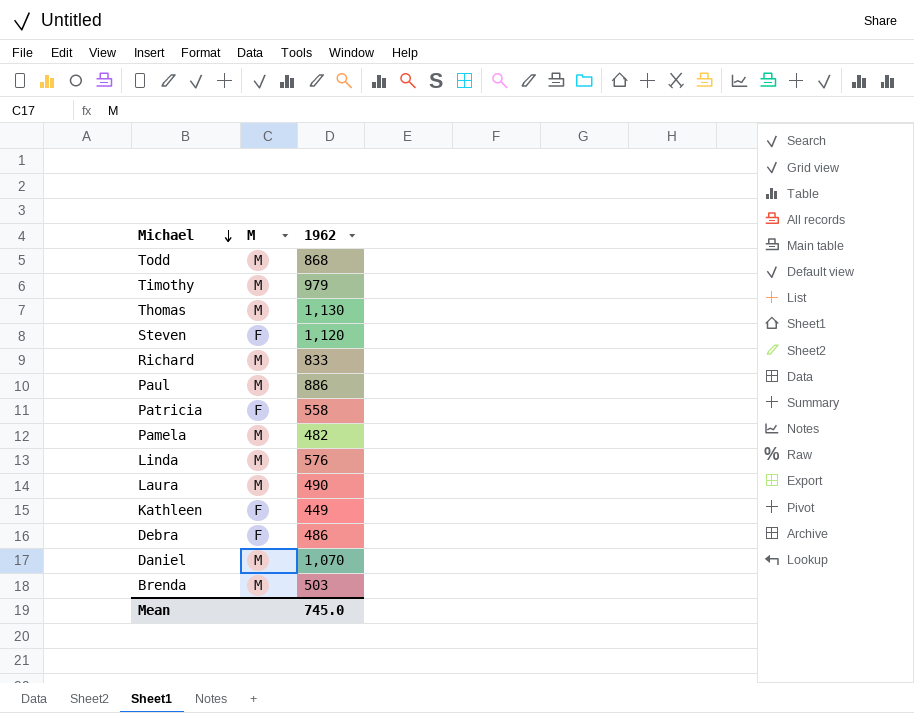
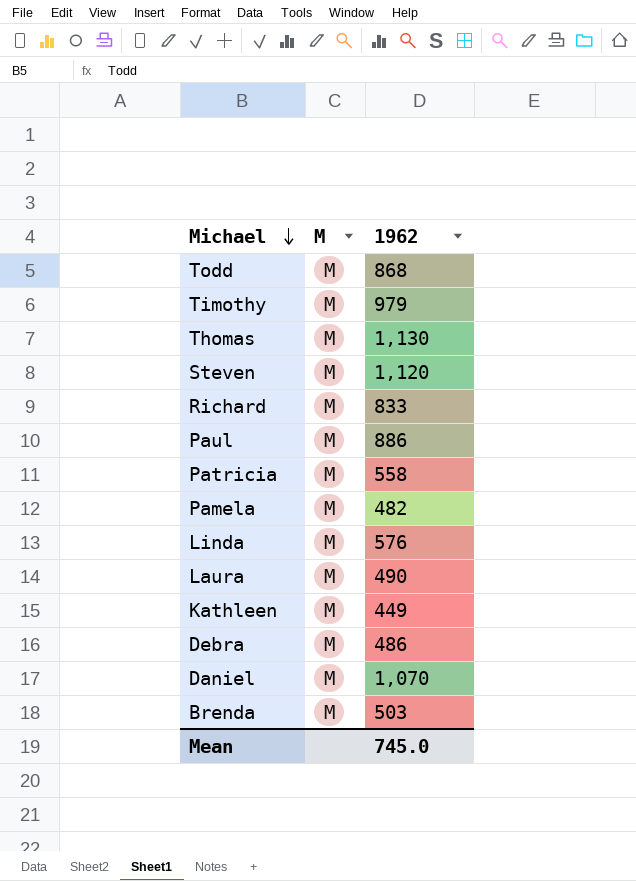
Steven | M: F -> M
Patricia | M: F -> M
Kathleen | M: F -> M
Debra | M: F -> M

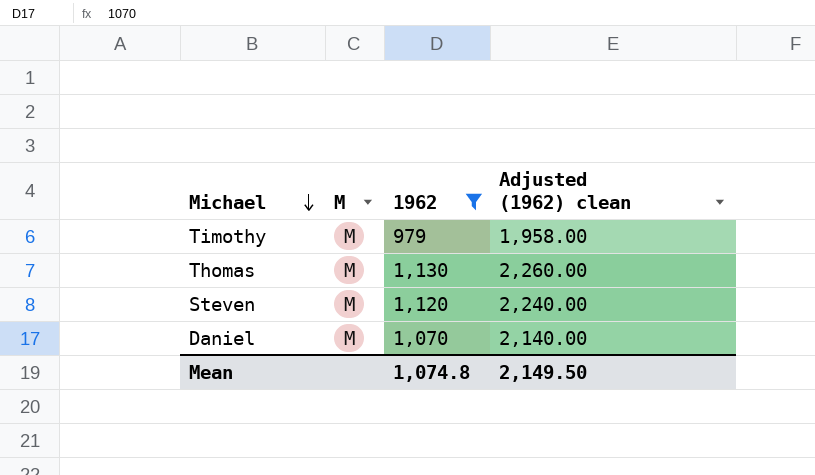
filter: none -> 1962 >= 979
column Adjusted (1962) clean | formula: none -> [1962] * 2
Mean | 1962: 745.0 -> 1,074.8

